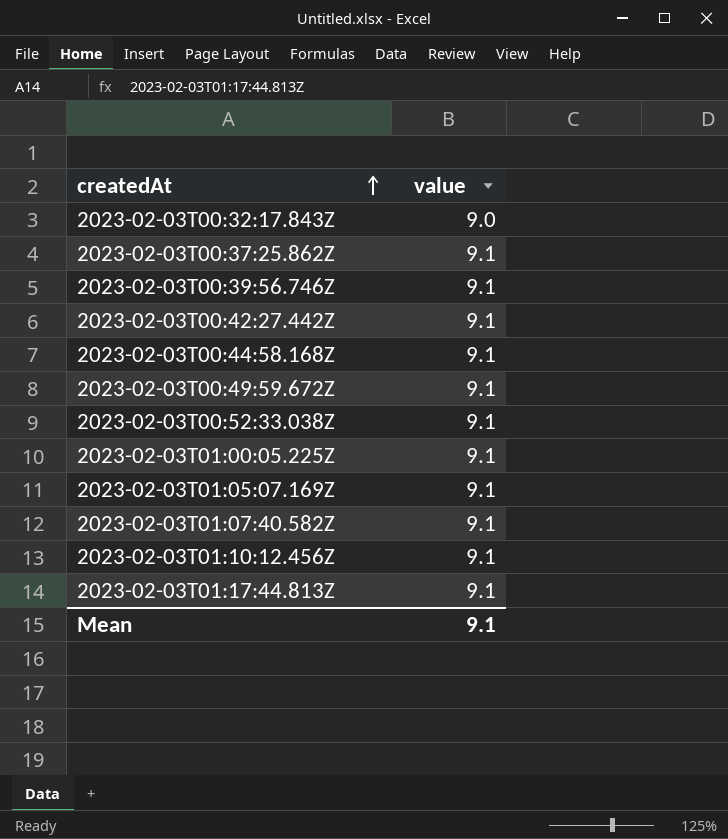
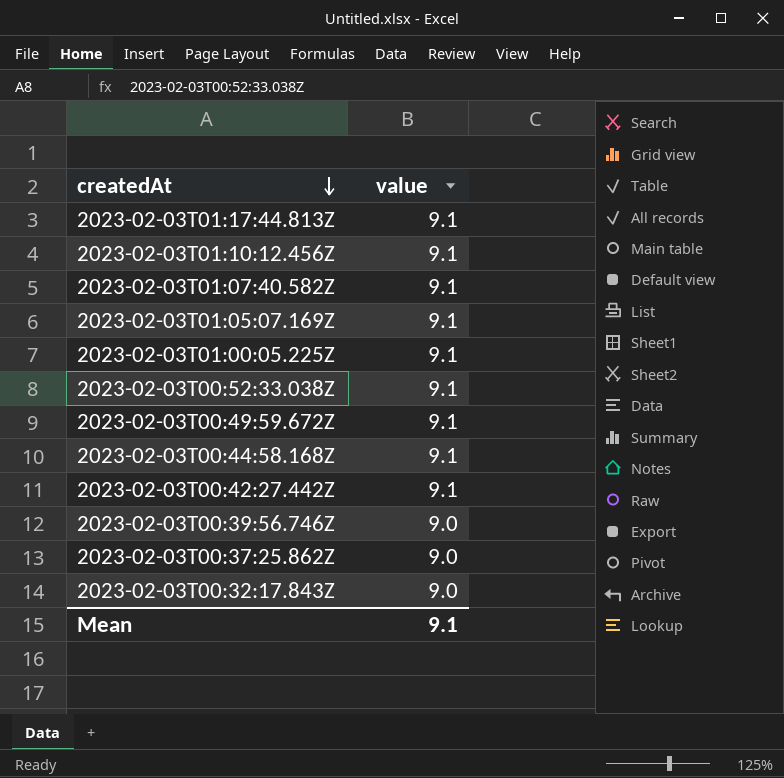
row order: createdAt ascending -> createdAt descending
2023-02-03T00:39:56.746Z | value: 9.1 -> 9.0
2023-02-03T00:37:25.862Z | value: 9.1 -> 9.0

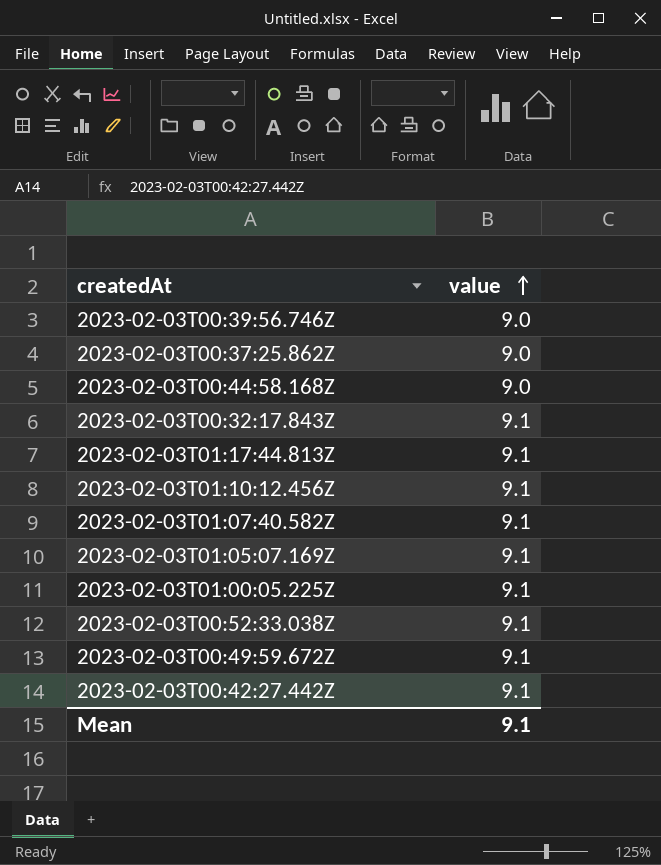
row order: createdAt descending -> value ascending
2023-02-03T00:44:58.168Z | value: 9.1 -> 9.0
2023-02-03T00:32:17.843Z | value: 9.0 -> 9.1

